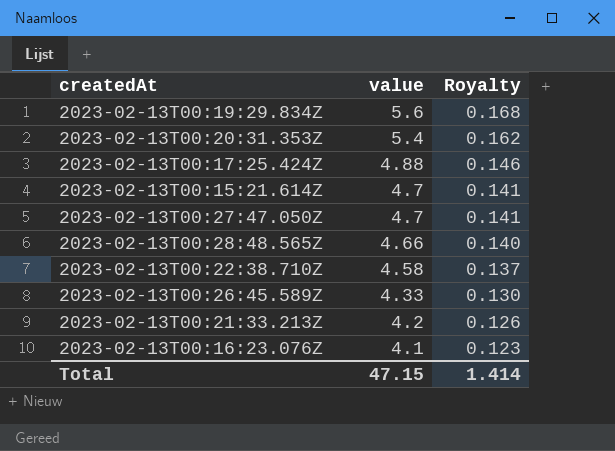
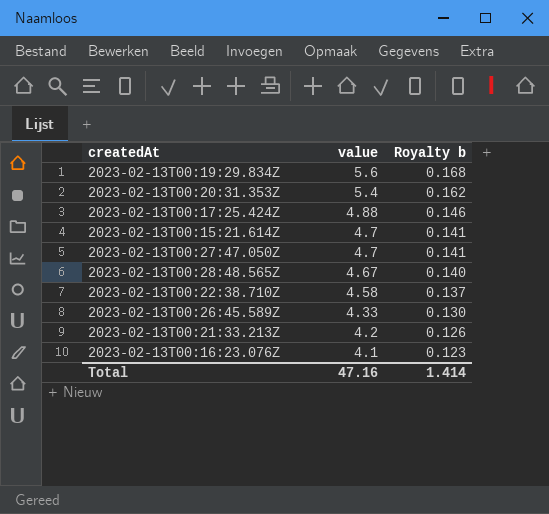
column name: Royalty -> Royalty b
2023-02-13T00:28:48.565Z | value: 4.66 -> 4.67
Total | value: 47.15 -> 47.16

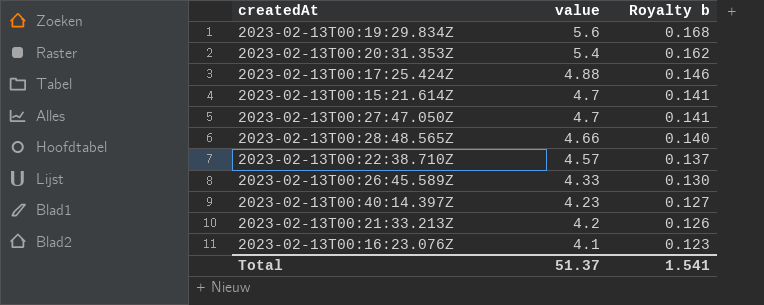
2023-02-13T00:28:48.565Z | value: 4.67 -> 4.66
2023-02-13T00:22:38.710Z | value: 4.58 -> 4.57
row 2023-02-13T00:40:14.397Z: none -> 4.23 | 0.127
Total | value: 47.16 -> 51.37
Total | Royalty b: 1.414 -> 1.541

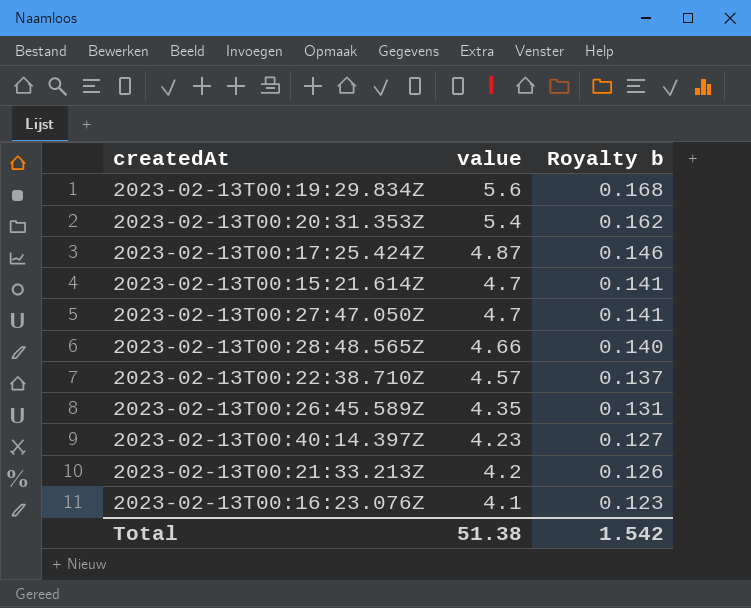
2023-02-13T00:17:25.424Z | value: 4.88 -> 4.87
2023-02-13T00:26:45.589Z | value: 4.33 -> 4.35
2023-02-13T00:26:45.589Z | Royalty b: 0.130 -> 0.131
Total | value: 51.37 -> 51.38
Total | Royalty b: 1.541 -> 1.542

